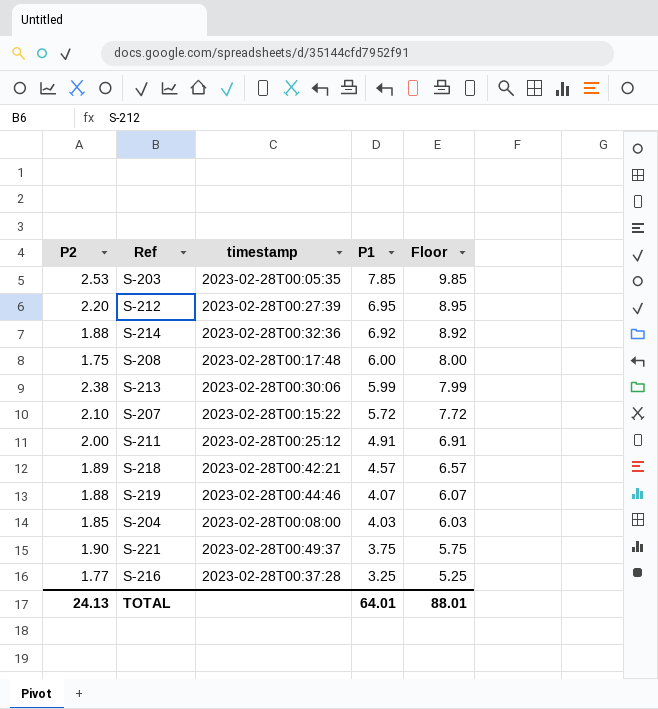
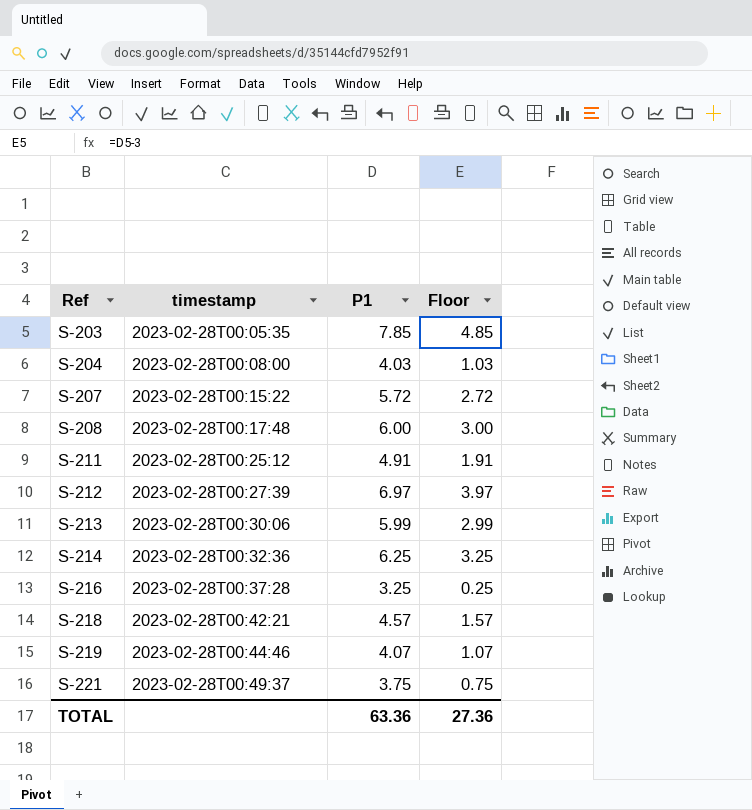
row order: P1 descending -> Ref ascending
column P2 | position: 1 -> none
column Floor | formula: [P1] + 2 -> [P1] - 3
S-212 | P1: 6.95 -> 6.97
S-214 | P1: 6.92 -> 6.25
TOTAL | P1: 64.01 -> 63.36
TOTAL | Floor: 88.01 -> 27.36

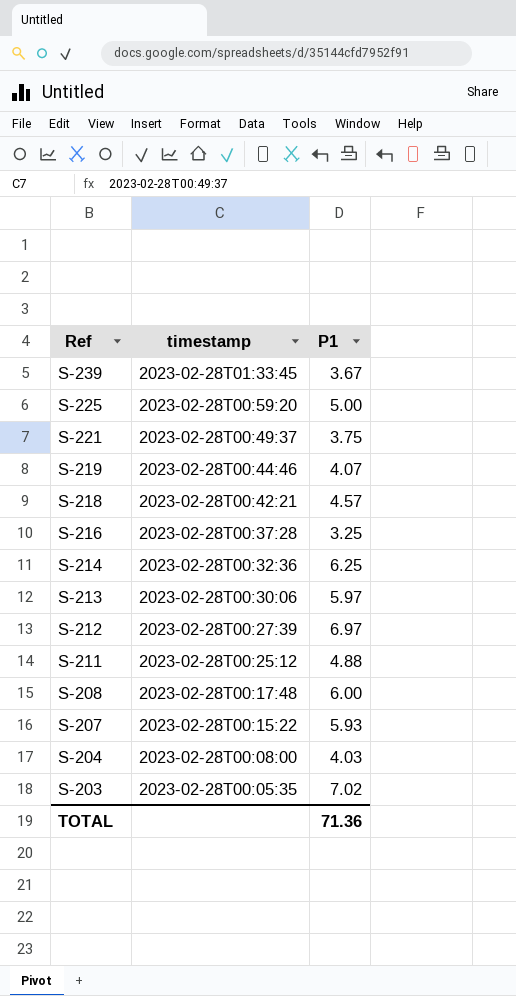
row order: Ref ascending -> Ref descending
column Floor | formula: [P1] - 3 -> none
row S-239: none -> 2023-02-28T01:33:45 | 3.67
row S-225: none -> 2023-02-28T00:59:20 | 5.00
S-213 | P1: 5.99 -> 5.97
S-211 | P1: 4.91 -> 4.88
S-207 | P1: 5.72 -> 5.93
S-203 | P1: 7.85 -> 7.02
TOTAL | P1: 63.36 -> 71.36

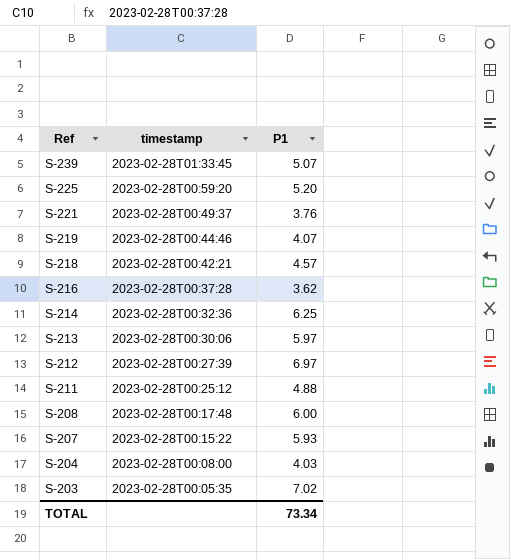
S-239 | P1: 3.67 -> 5.07
S-225 | P1: 5.00 -> 5.20
S-221 | P1: 3.75 -> 3.76
S-216 | P1: 3.25 -> 3.62
TOTAL | P1: 71.36 -> 73.34

